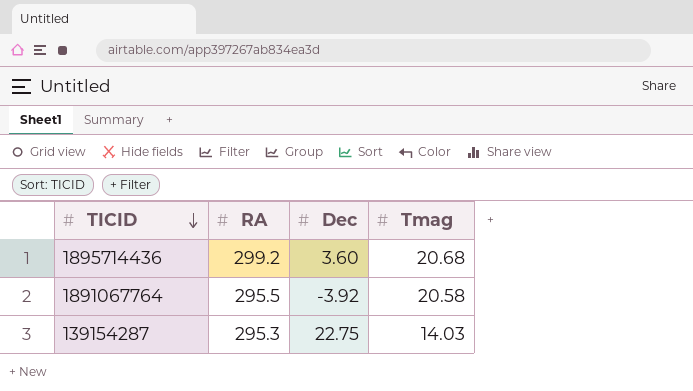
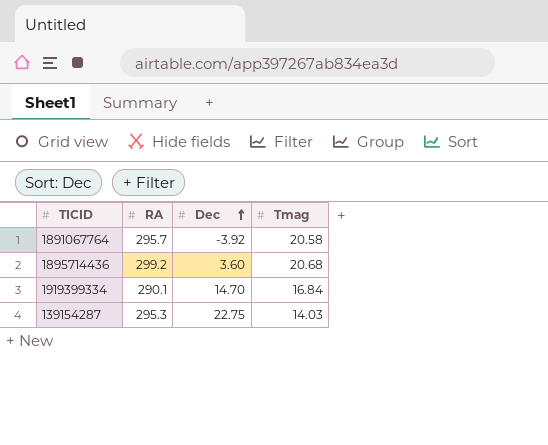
row order: TICID descending -> Dec ascending
1891067764 | RA: 295.5 -> 295.7
row 1919399334: none -> 290.1 | 14.70 | 16.84

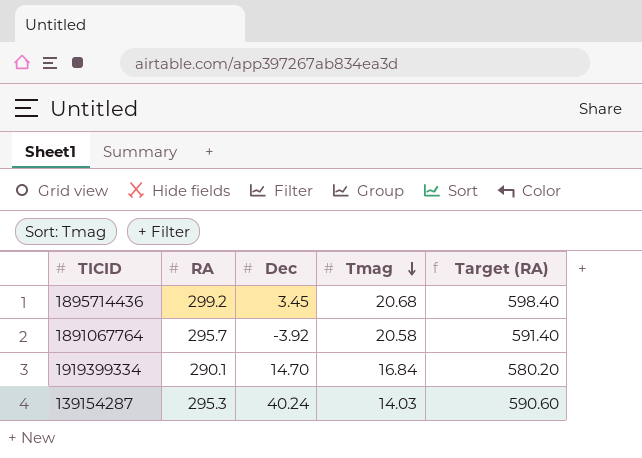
row order: Dec ascending -> Tmag descending
column Target (RA) | formula: none -> [RA] * 2
1895714436 | Dec: 3.60 -> 3.45
139154287 | Dec: 22.75 -> 40.24

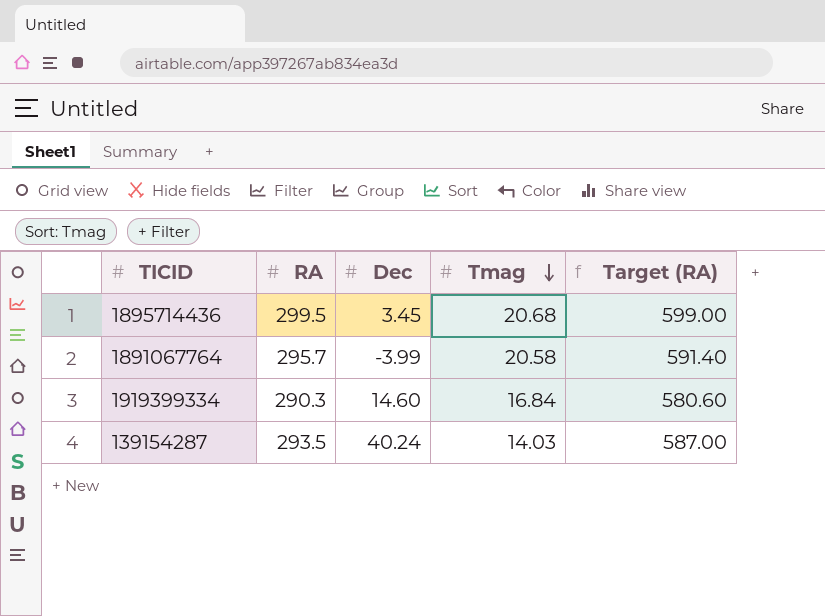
1895714436 | RA: 299.2 -> 299.5
1895714436 | Target (RA): 598.40 -> 599.00
1891067764 | Dec: -3.92 -> -3.99
1919399334 | RA: 290.1 -> 290.3
1919399334 | Dec: 14.70 -> 14.60
1919399334 | Target (RA): 580.20 -> 580.60
139154287 | RA: 295.3 -> 293.5
139154287 | Target (RA): 590.60 -> 587.00

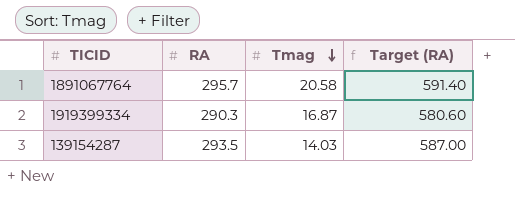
column Dec | position: 3 -> none
row 1895714436: 299.5 | 3.45 | 20.68 | 599.00 -> none
1919399334 | Tmag: 16.84 -> 16.87

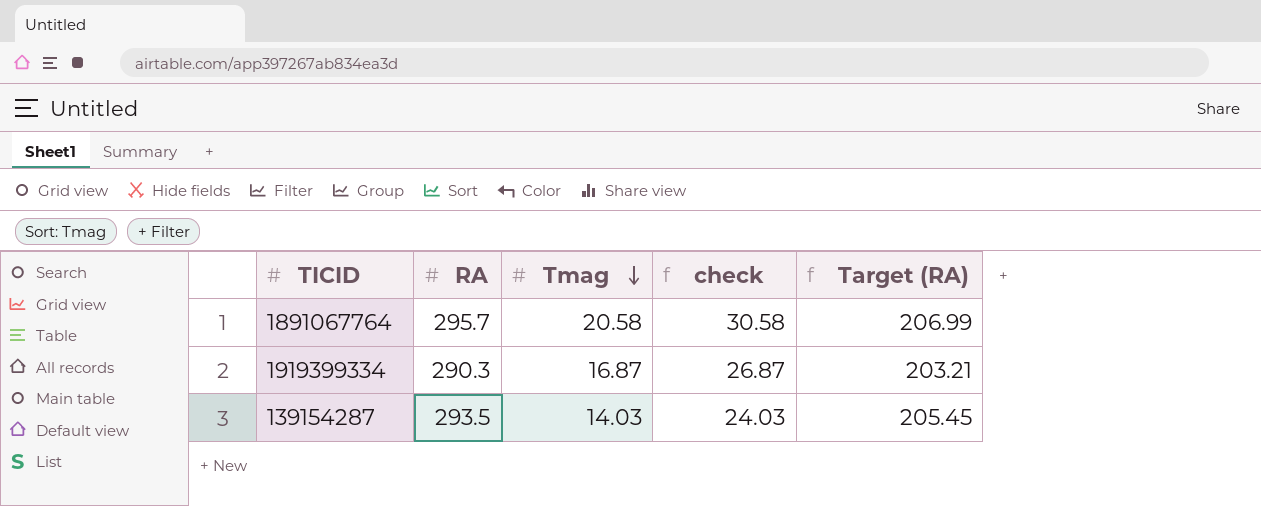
column check | formula: none -> [Tmag] + 10
column Target (RA) | formula: [RA] * 2 -> [RA] * 0.7

